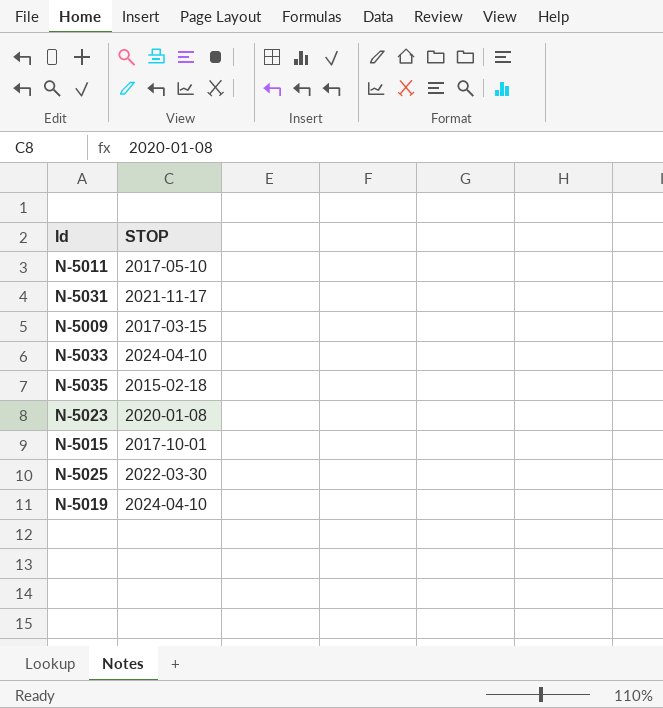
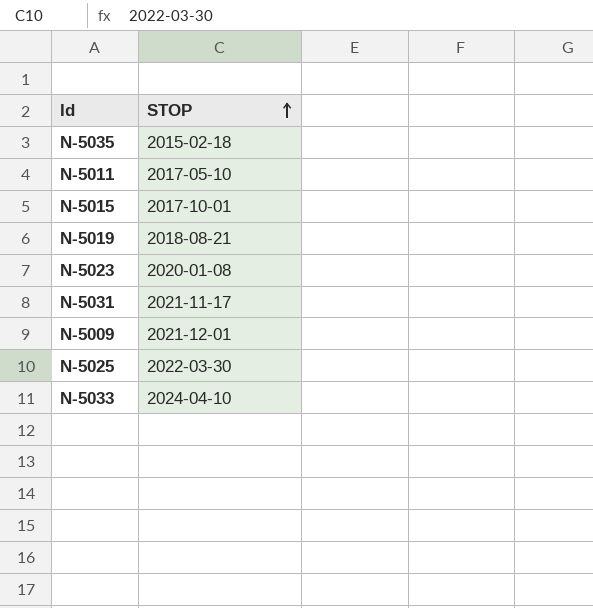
row order: none -> STOP ascending
N-5019 | STOP: 2024-04-10 -> 2018-08-21
N-5009 | STOP: 2017-03-15 -> 2021-12-01

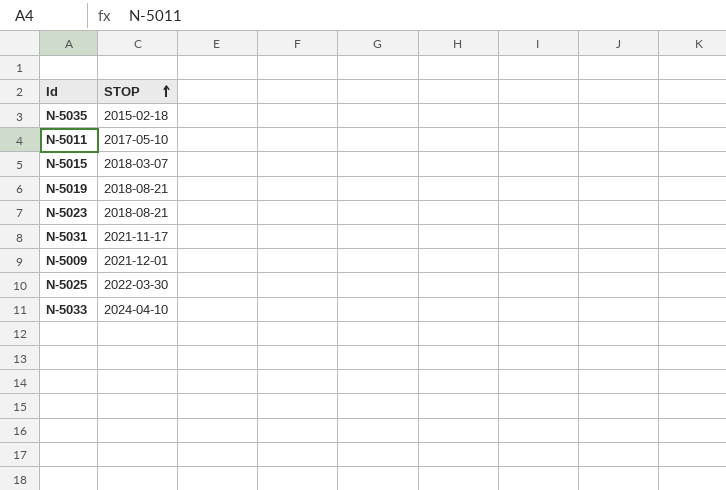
N-5015 | STOP: 2017-10-01 -> 2018-03-07
N-5023 | STOP: 2020-01-08 -> 2018-08-21

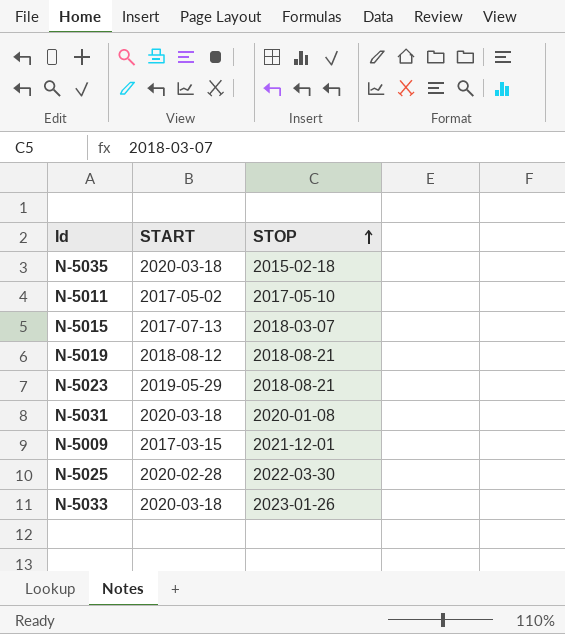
column START | position: none -> 2
N-5031 | STOP: 2021-11-17 -> 2020-01-08
N-5033 | STOP: 2024-04-10 -> 2023-01-26

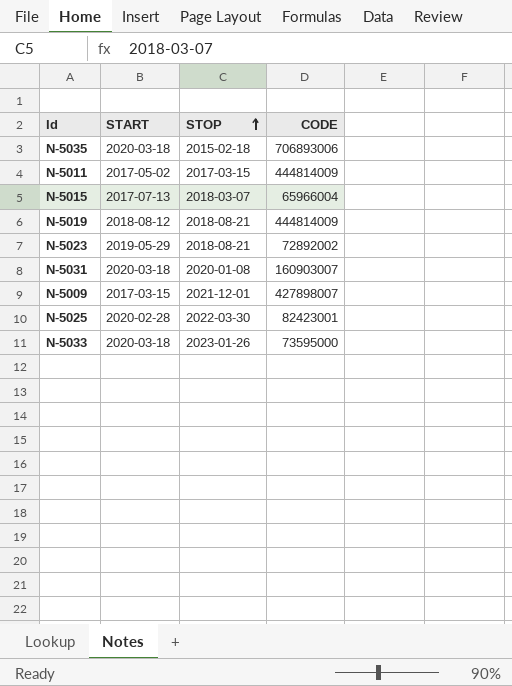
column CODE | position: none -> 4
N-5011 | STOP: 2017-05-10 -> 2017-03-15

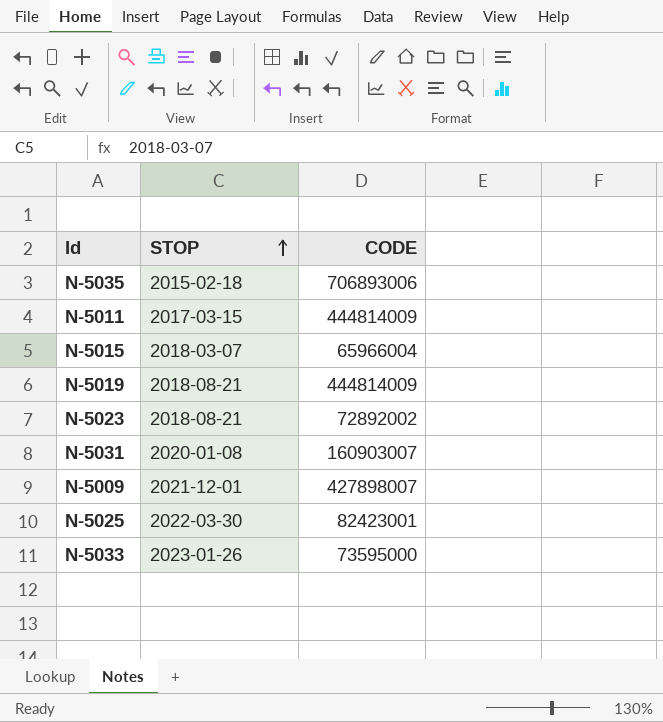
column START | position: 2 -> none

